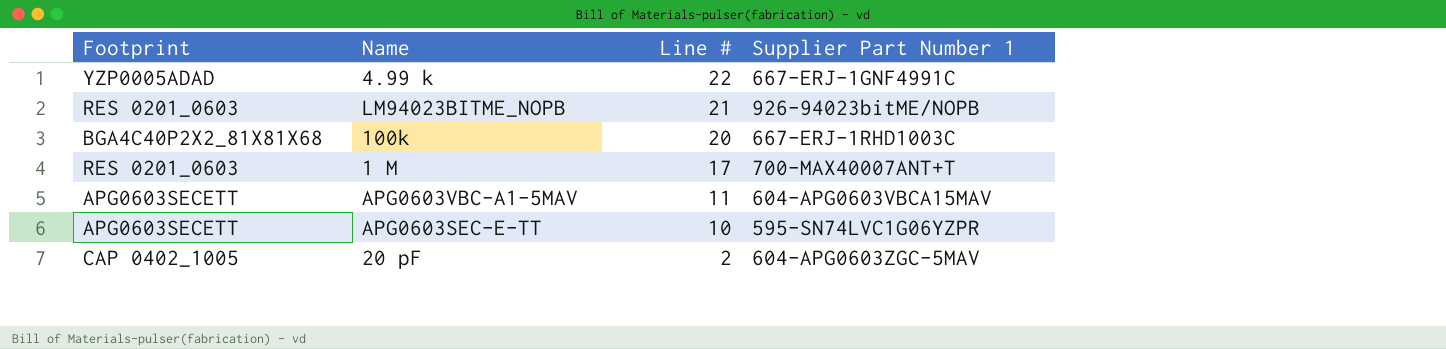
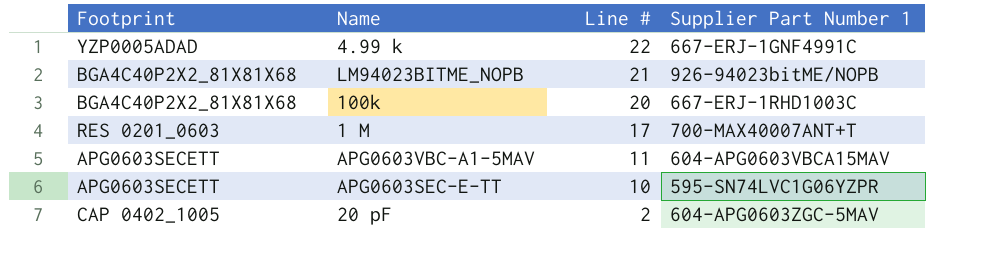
LM94023BITME_NOPB | Footprint: RES 0201_0603 -> BGA4C40P2X2_81X81X68

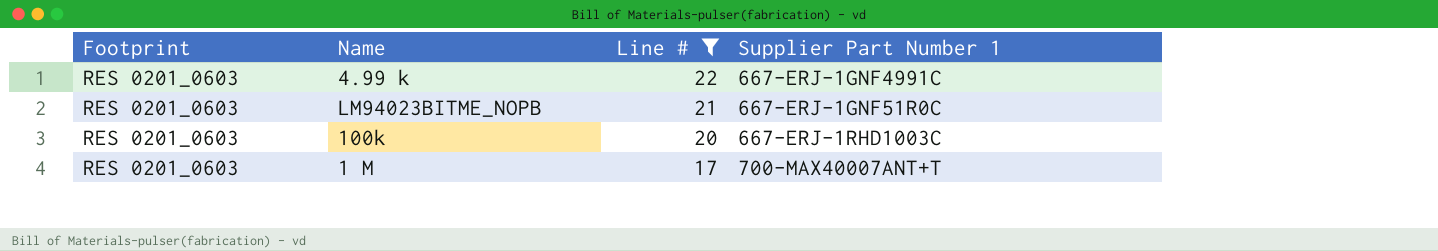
filter: none -> Line # >= 17
4.99 k | Footprint: YZP0005ADAD -> RES 0201_0603
LM94023BITME_NOPB | Footprint: BGA4C40P2X2_81X81X68 -> RES 0201_0603
LM94023BITME_NOPB | Supplier Part Number 1: 926-94023bitME/NOPB -> 667-ERJ-1GNF51R0C
100k | Footprint: BGA4C40P2X2_81X81X68 -> RES 0201_0603

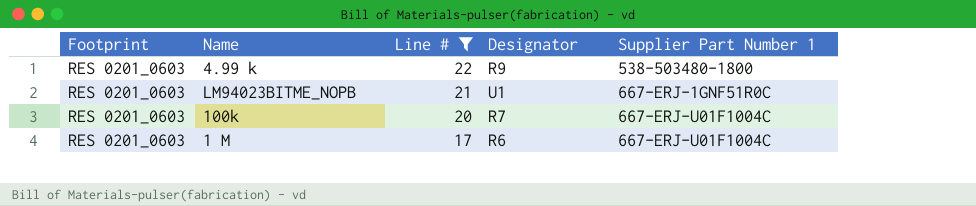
column Designator | position: none -> 4
4.99 k | Supplier Part Number 1: 667-ERJ-1GNF4991C -> 538-503480-1800
100k | Supplier Part Number 1: 667-ERJ-1RHD1003C -> 667-ERJ-U01F1004C
1 M | Supplier Part Number 1: 700-MAX40007ANT+T -> 667-ERJ-U01F1004C

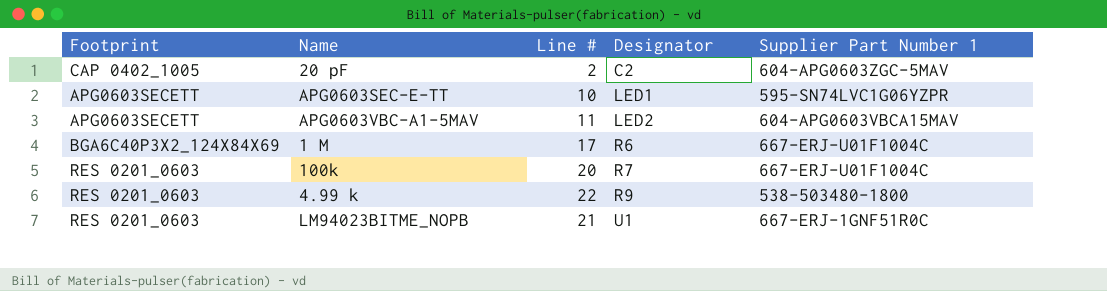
filter: Line # >= 17 -> none
row order: Line # descending -> Designator ascending
1 M | Footprint: RES 0201_0603 -> BGA6C40P3X2_124X84X69

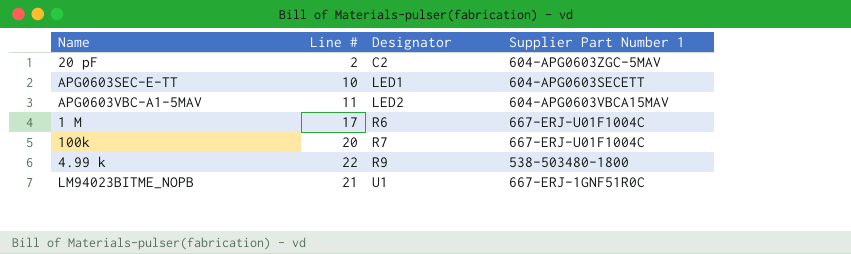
column Footprint | position: 1 -> none
APG0603SEC-E-TT | Supplier Part Number 1: 595-SN74LVC1G06YZPR -> 604-APG0603SECETT

